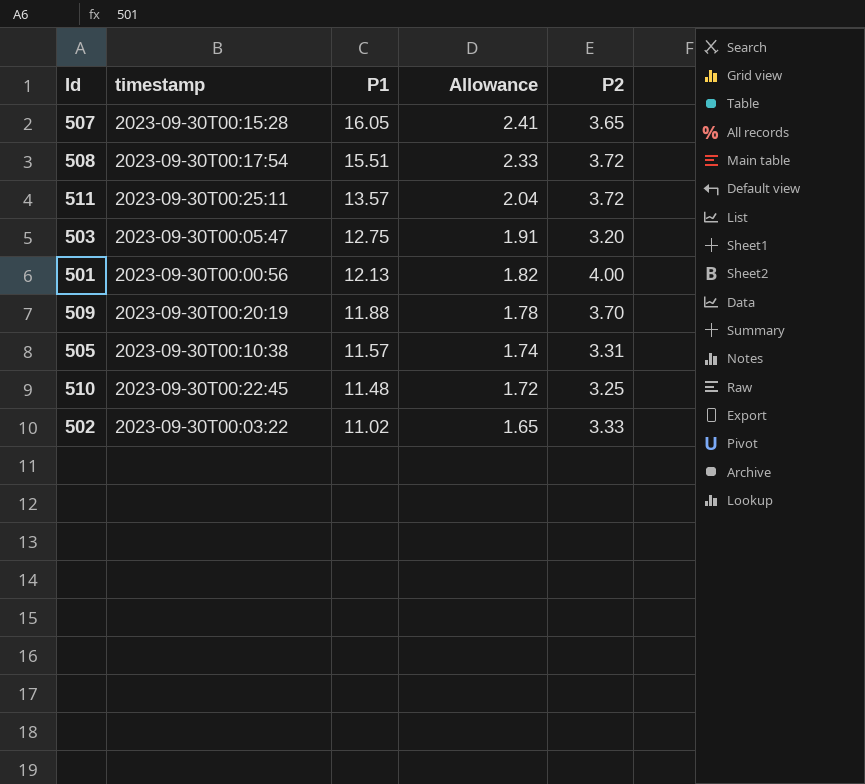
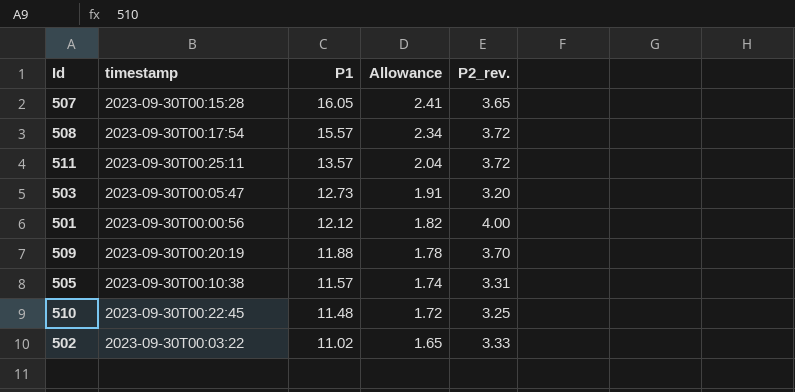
column name: P2 -> P2_rev.
508 | P1: 15.51 -> 15.57
508 | Allowance: 2.33 -> 2.34
503 | P1: 12.75 -> 12.73
501 | P1: 12.13 -> 12.12

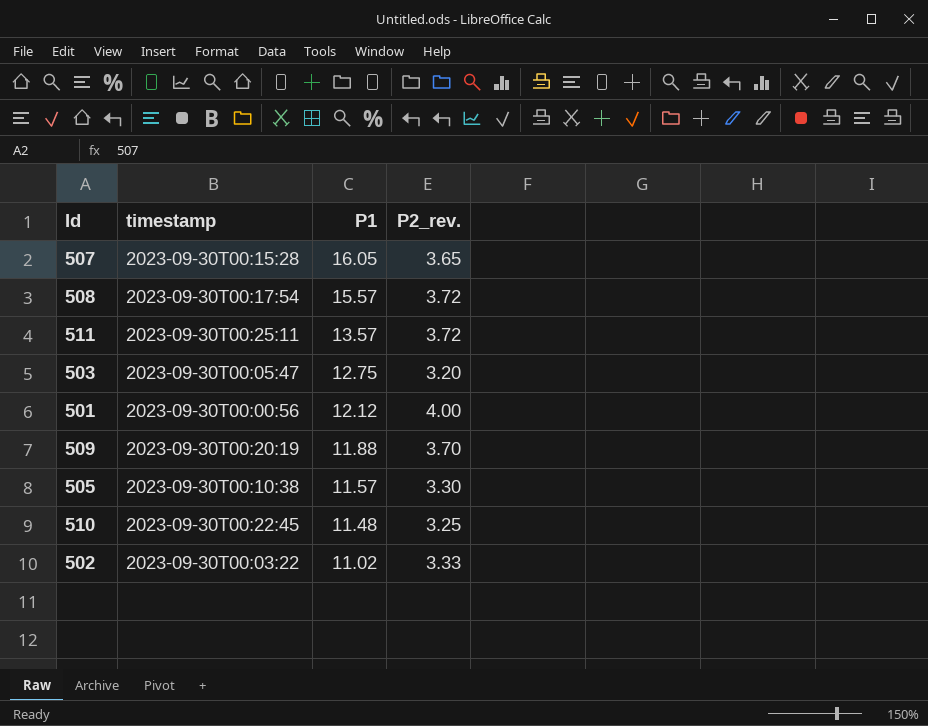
column Allowance | formula: [P1] * 0.15 -> none
503 | P1: 12.73 -> 12.75
505 | P2_rev.: 3.31 -> 3.30

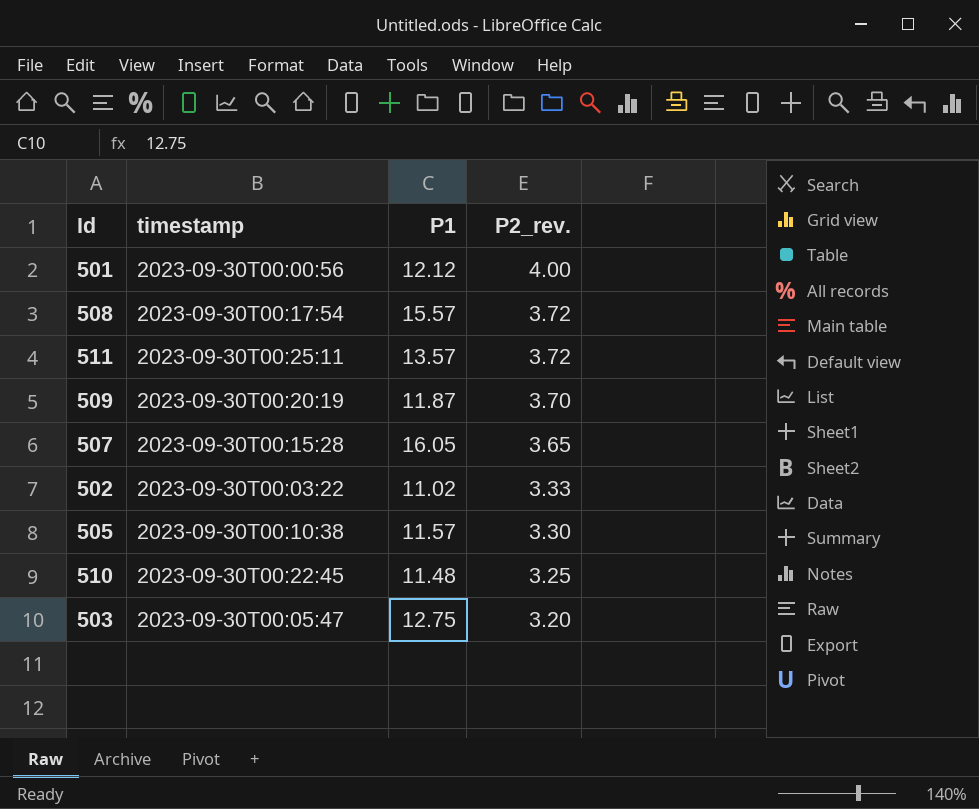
row order: P1 descending -> P2_rev. descending
509 | P1: 11.88 -> 11.87

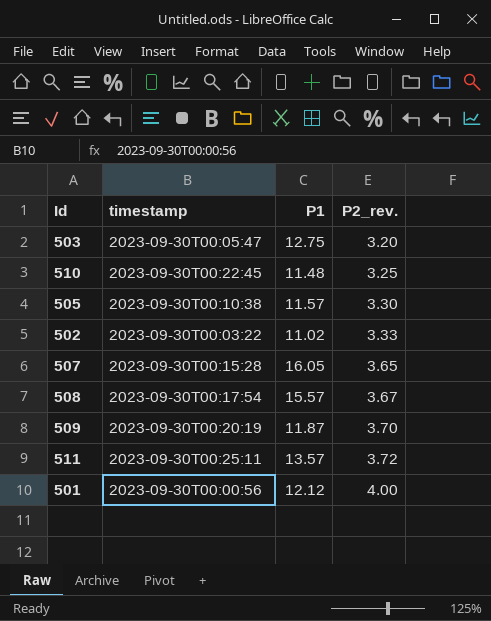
row order: P2_rev. descending -> P2_rev. ascending
508 | P2_rev.: 3.72 -> 3.67

